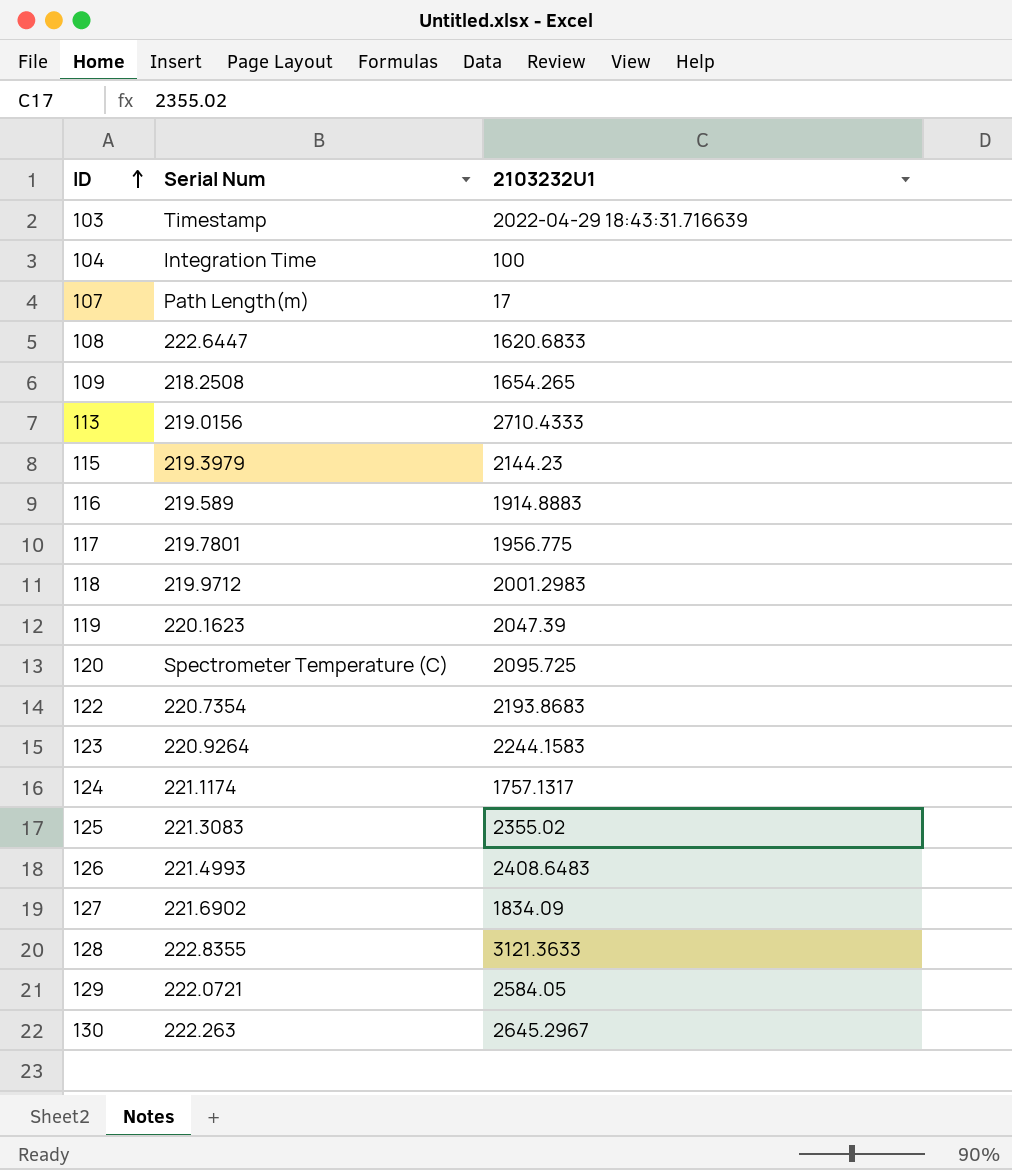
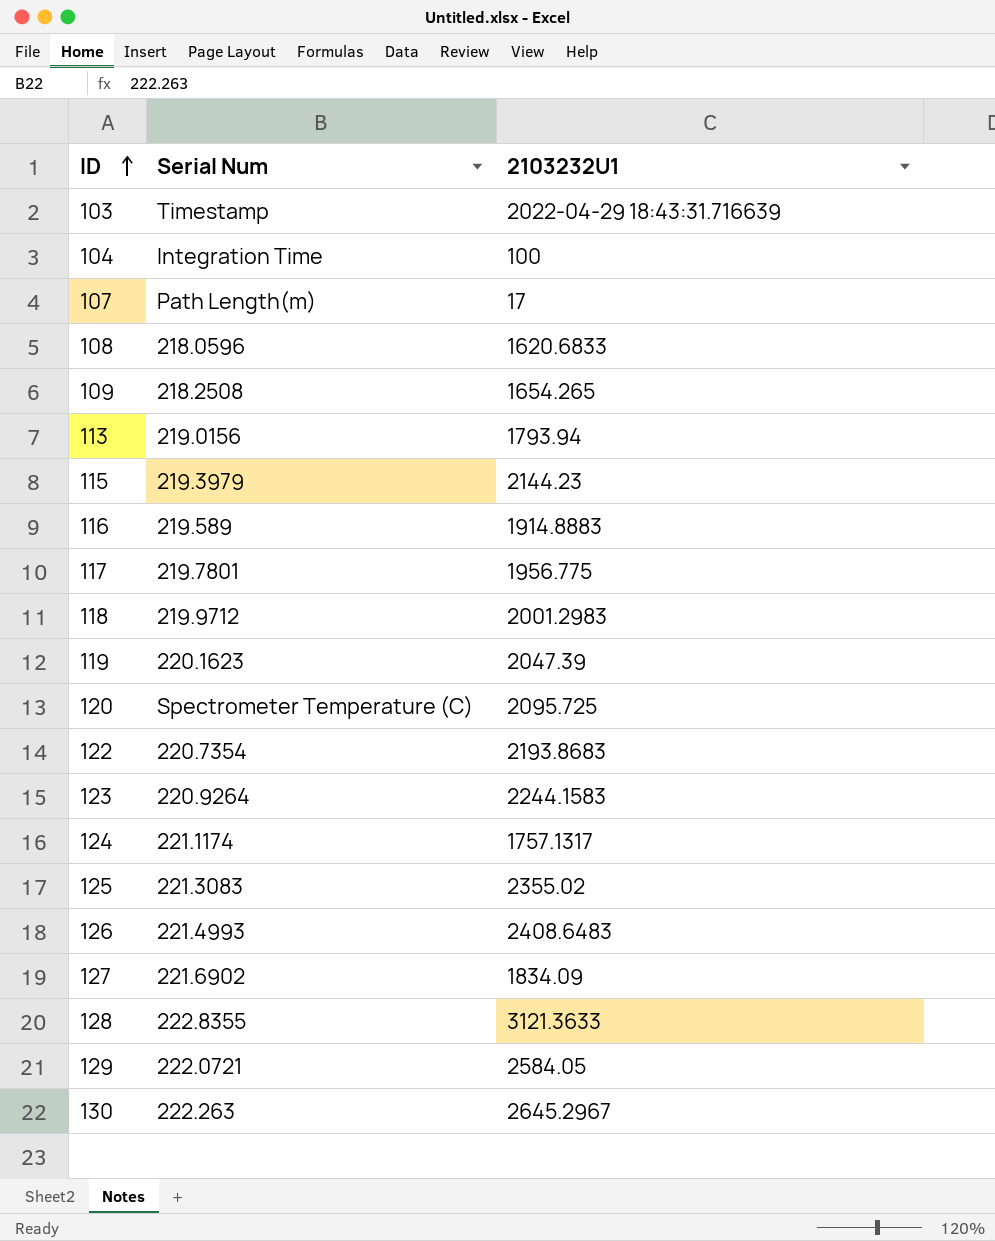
108 | Serial Num: 222.6447 -> 218.0596
113 | 2103232U1: 2710.4333 -> 1793.94

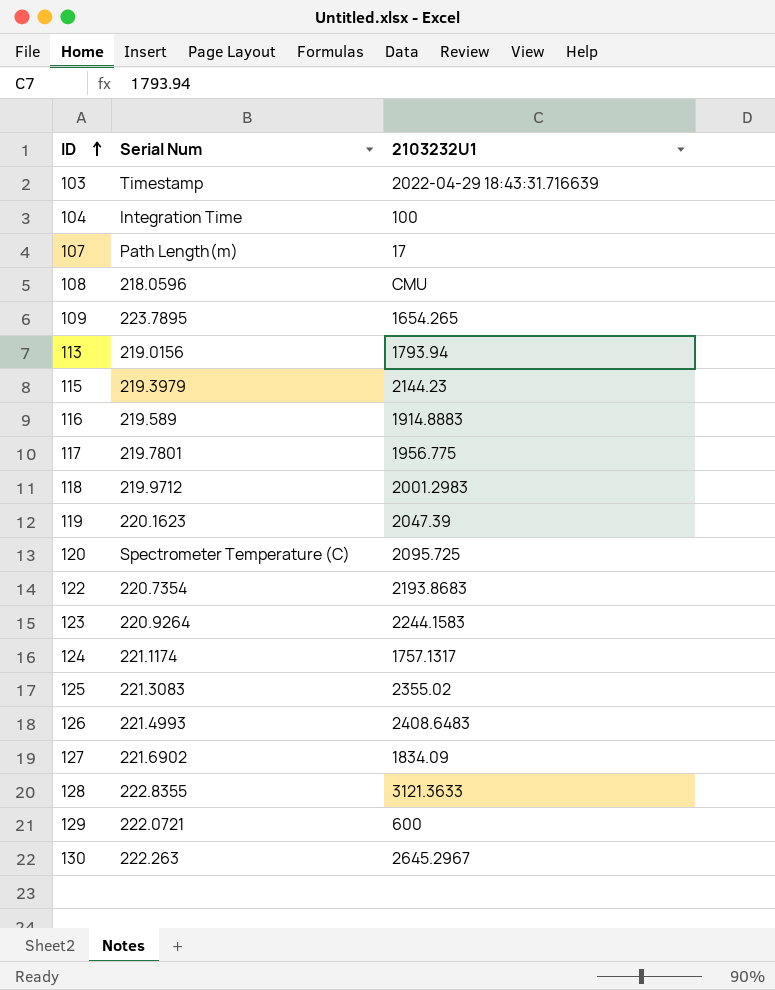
108 | 2103232U1: 1620.6833 -> CMU
109 | Serial Num: 218.2508 -> 223.7895
129 | 2103232U1: 2584.05 -> 600

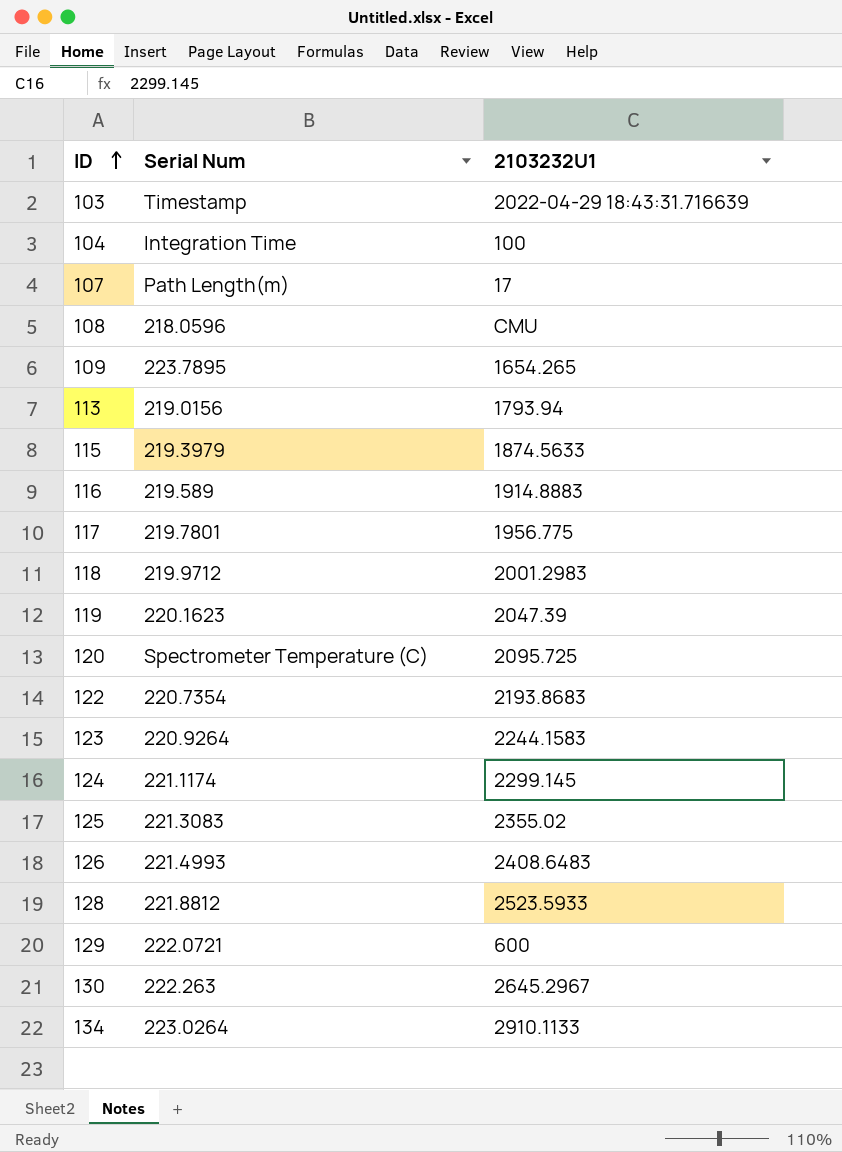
row 127: 221.6902 | 1834.09 -> none
115 | 2103232U1: 2144.23 -> 1874.5633
124 | 2103232U1: 1757.1317 -> 2299.145
128 | Serial Num: 222.8355 -> 221.8812
128 | 2103232U1: 3121.3633 -> 2523.5933
row 134: none -> 223.0264 | 2910.1133

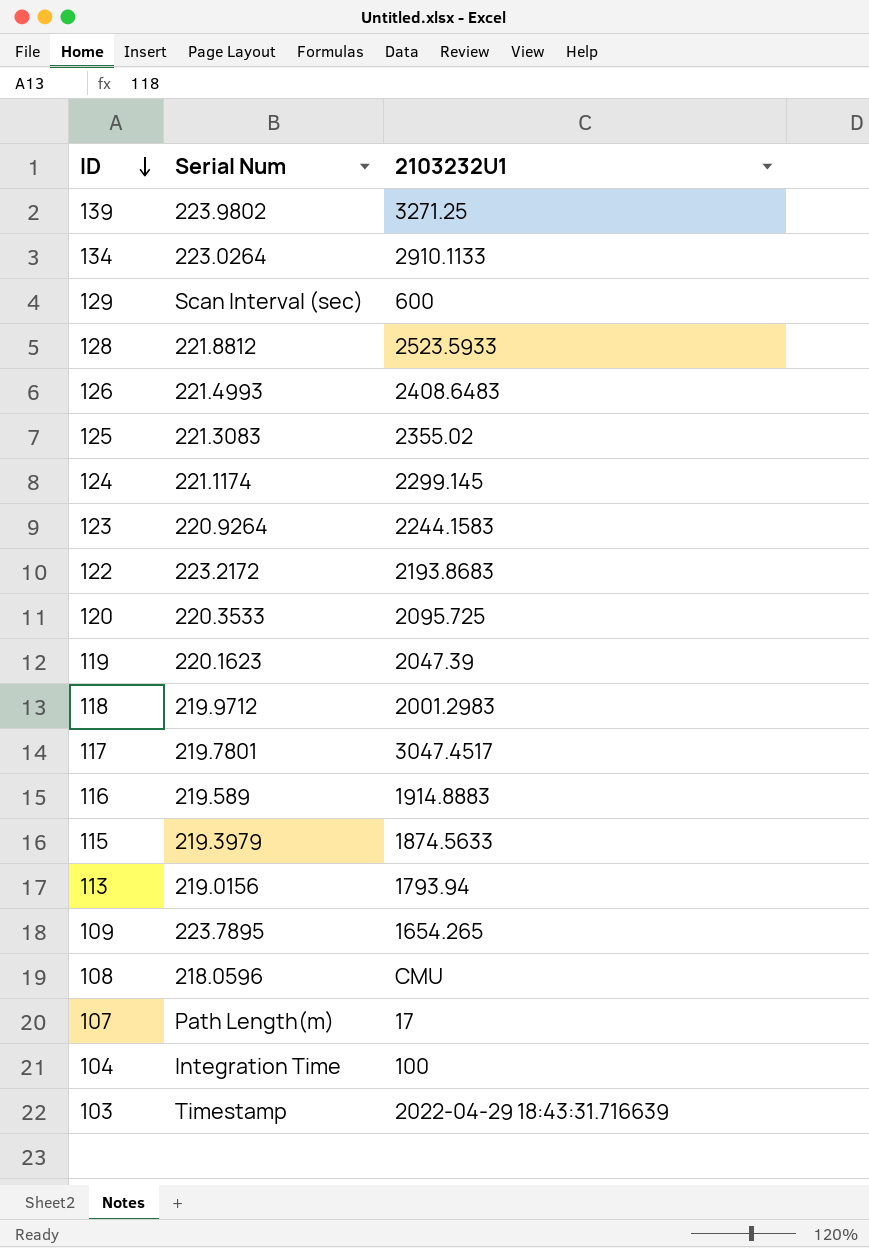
row order: ID ascending -> ID descending
row 130: 222.263 | 2645.2967 -> none
row 139: none -> 223.9802 | 3271.25
129 | Serial Num: 222.0721 -> Scan Interval (sec)
122 | Serial Num: 220.7354 -> 223.2172
120 | Serial Num: Spectrometer Temperature (C) -> 220.3533
117 | 2103232U1: 1956.775 -> 3047.4517

